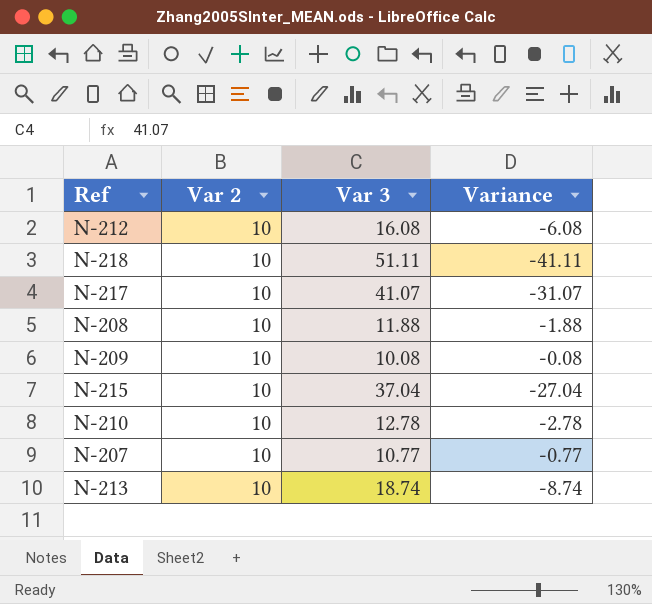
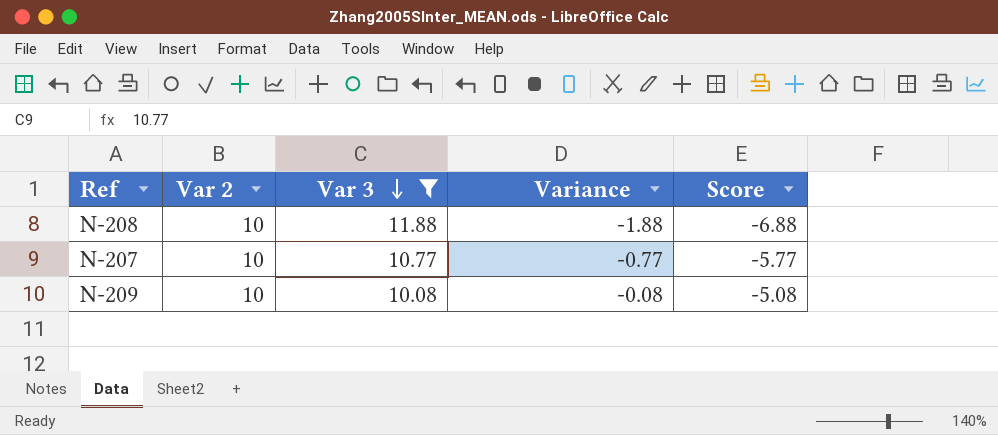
filter: none -> Var 3 <= 11.88
row order: none -> Var 3 descending
column Score | formula: none -> [Variance] - 5

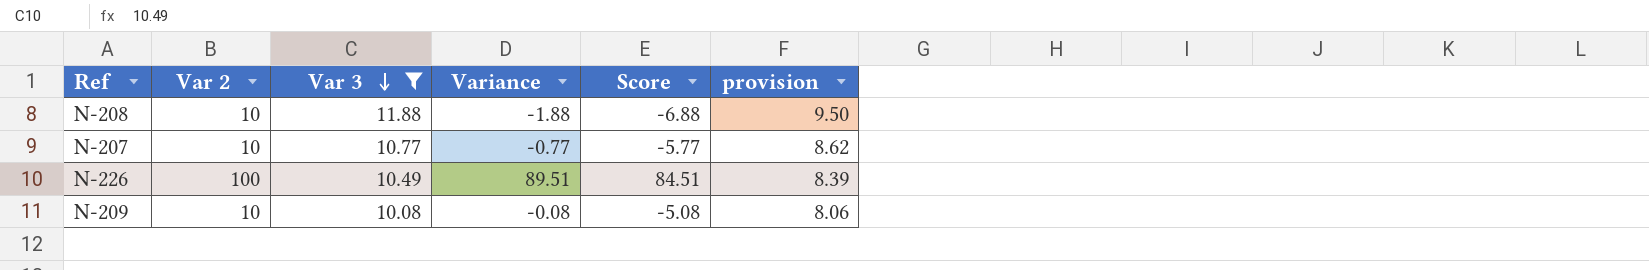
column provision | formula: none -> [Var 3] * 0.8
row N-226: none -> 100 | 10.49 | 89.51 | 84.51 | 8.39

